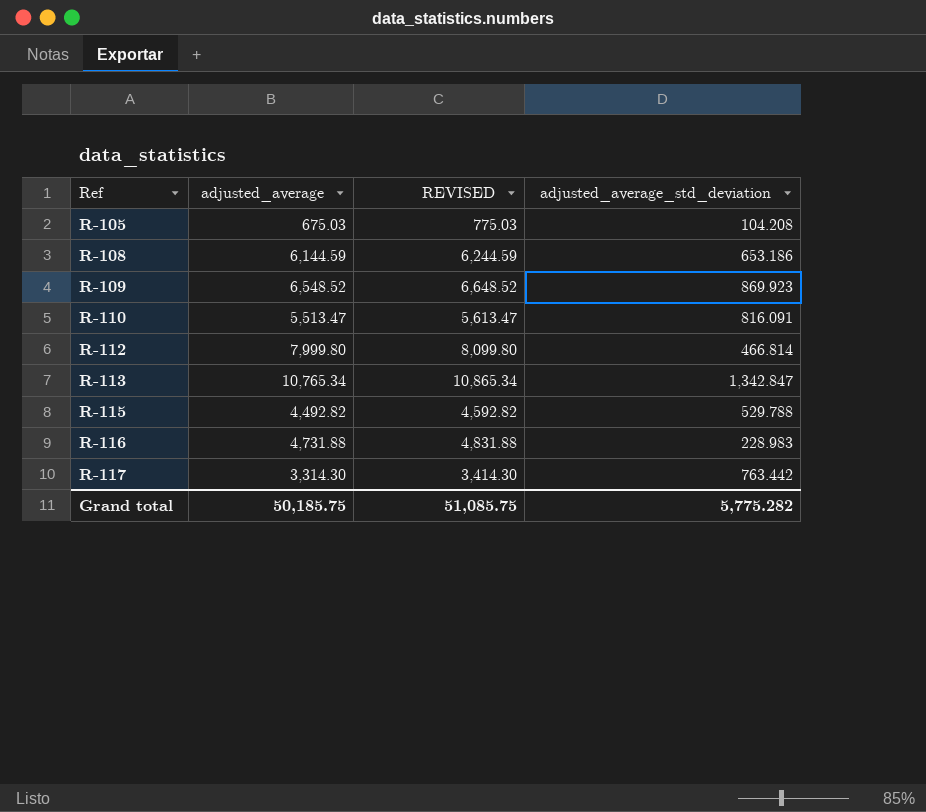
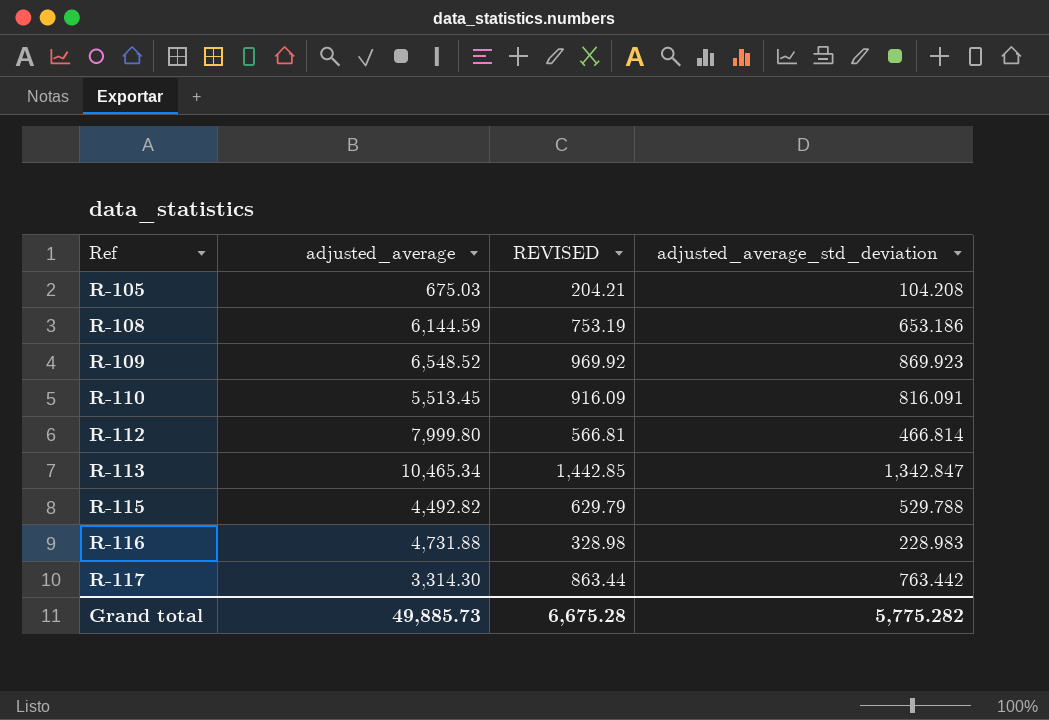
column REVISED | formula: [adjusted_average] + 100 -> [adjusted_average_std_deviation] + 100
R-110 | adjusted_average: 5,513.47 -> 5,513.45
R-113 | adjusted_average: 10,765.34 -> 10,465.34
Grand total | adjusted_average: 50,185.75 -> 49,885.73
Grand total | REVISED: 51,085.75 -> 6,675.28

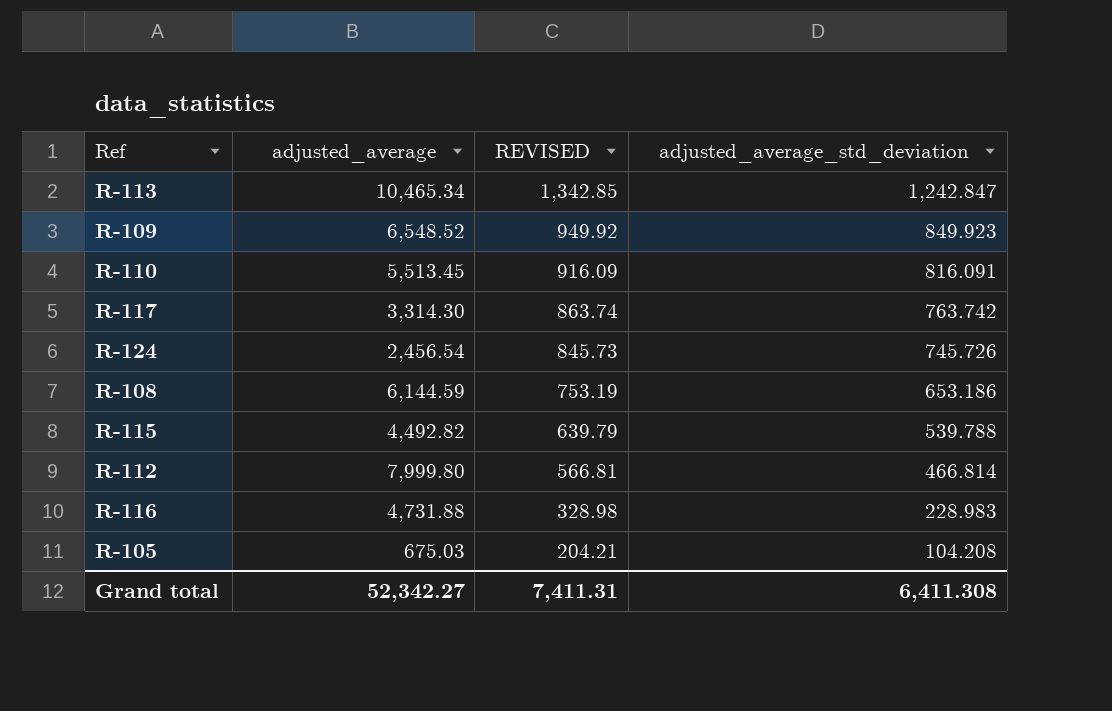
row order: Ref ascending -> REVISED descending
R-113 | REVISED: 1,442.85 -> 1,342.85
R-113 | adjusted_average_std_deviation: 1,342.847 -> 1,242.847
R-109 | REVISED: 969.92 -> 949.92
R-109 | adjusted_average_std_deviation: 869.923 -> 849.923
R-117 | REVISED: 863.44 -> 863.74
R-117 | adjusted_average_std_deviation: 763.442 -> 763.742
row R-124: none -> 2,456.54 | 845.73 | 745.726
R-115 | REVISED: 629.79 -> 639.79
R-115 | adjusted_average_std_deviation: 529.788 -> 539.788
Grand total | adjusted_average: 49,885.73 -> 52,342.27
Grand total | REVISED: 6,675.28 -> 7,411.31
Grand total | adjusted_average_std_deviation: 5,775.282 -> 6,411.308

